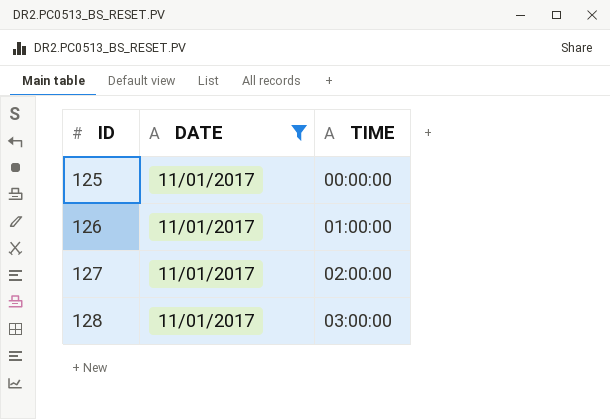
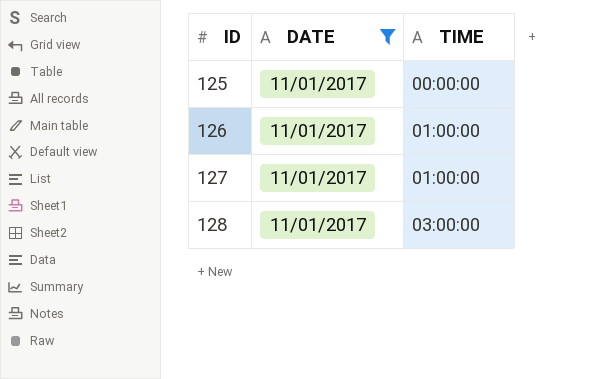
127 | TIME: 02:00:00 -> 01:00:00

